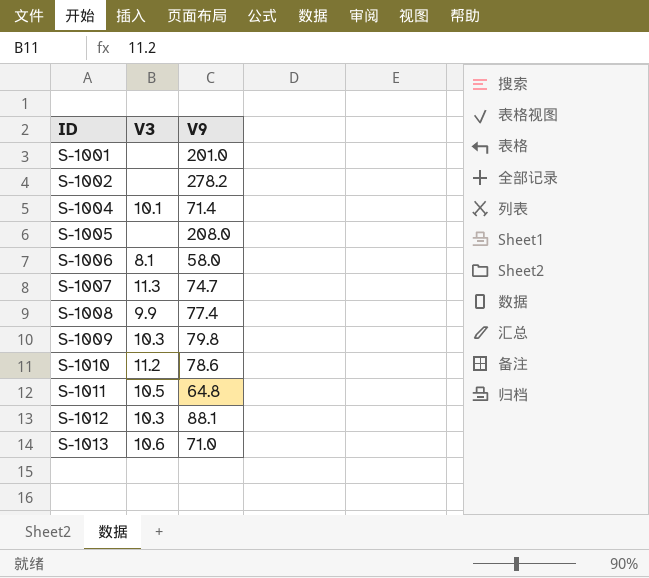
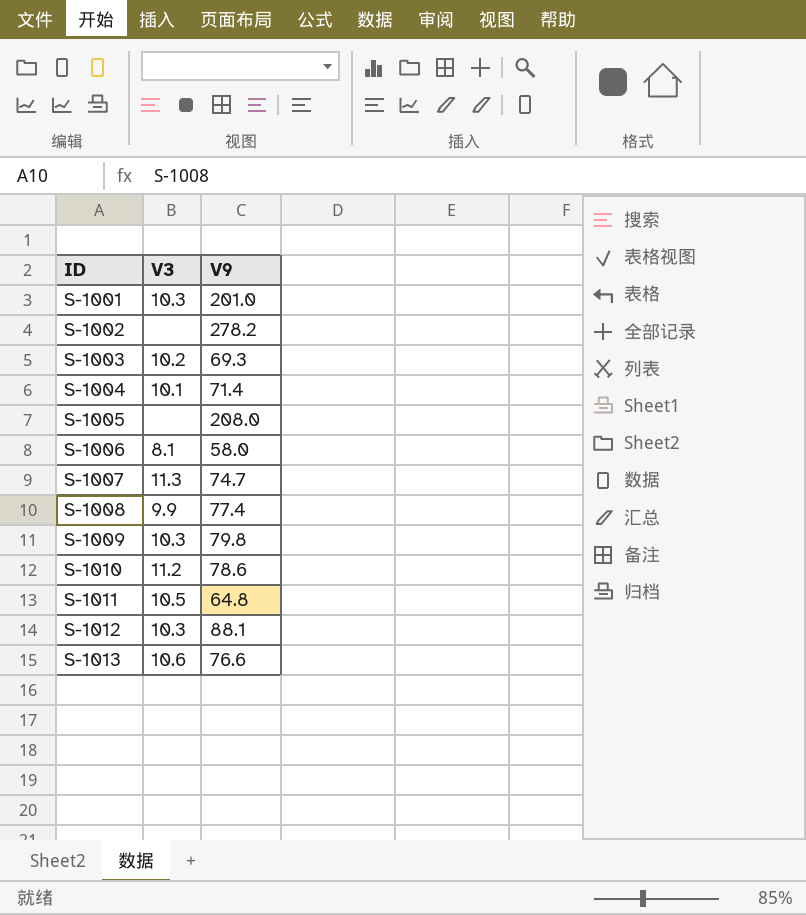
S-1001 | V3: none -> 10.3
row S-1003: none -> 10.2 | 69.3
S-1013 | V9: 71.0 -> 76.6

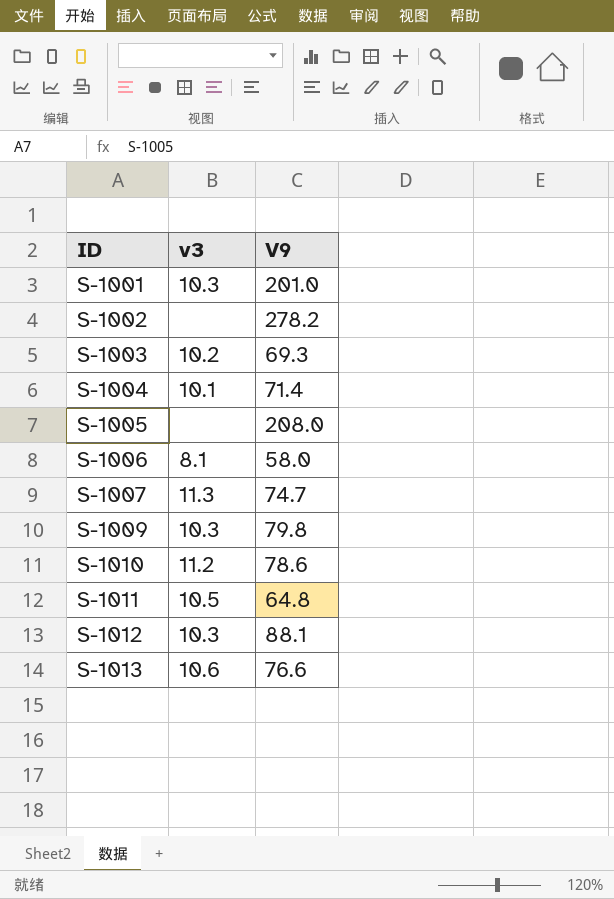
column name: V3 -> v3
row S-1008: 9.9 | 77.4 -> none

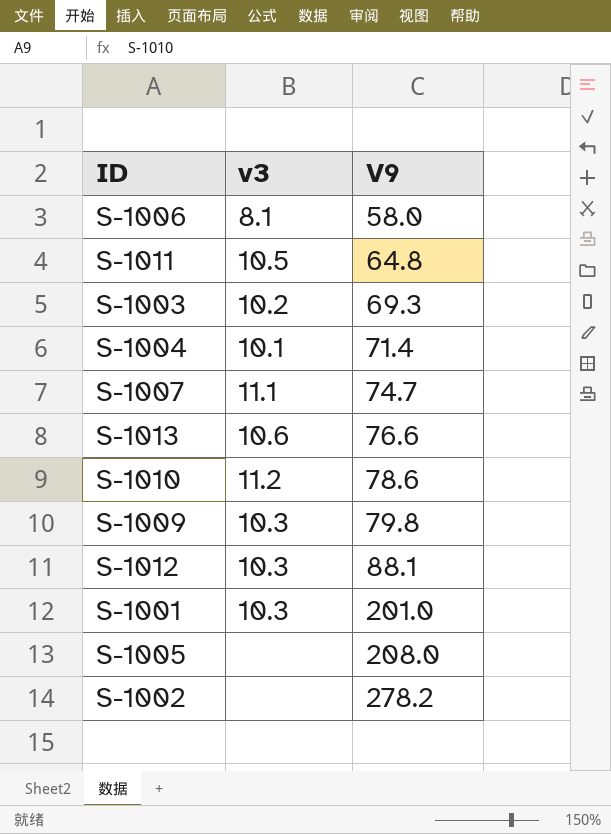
row order: ID ascending -> V9 ascending
S-1007 | v3: 11.3 -> 11.1

